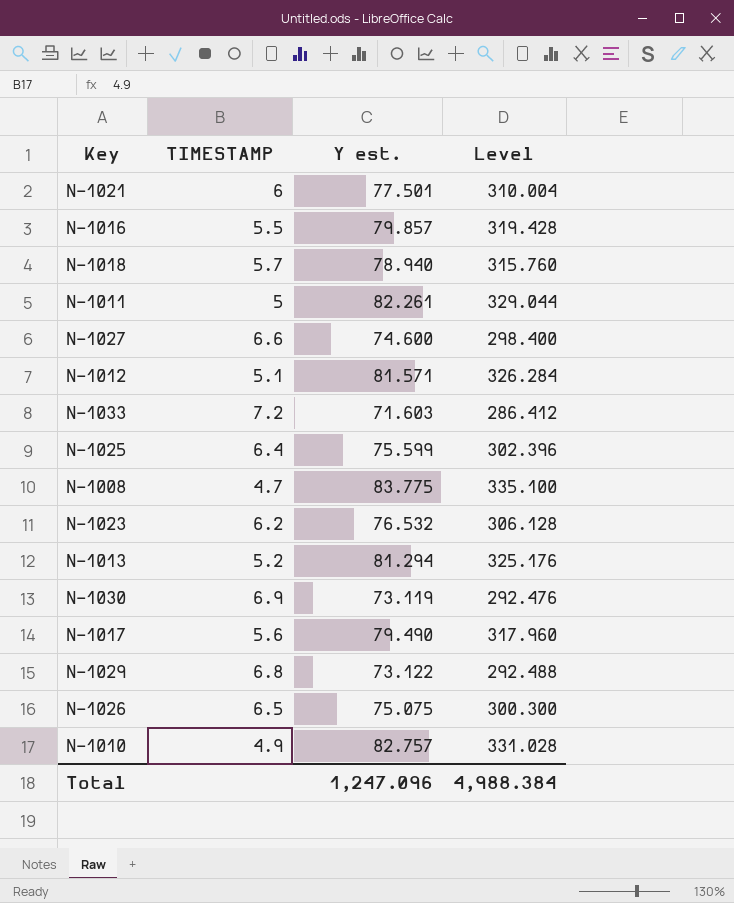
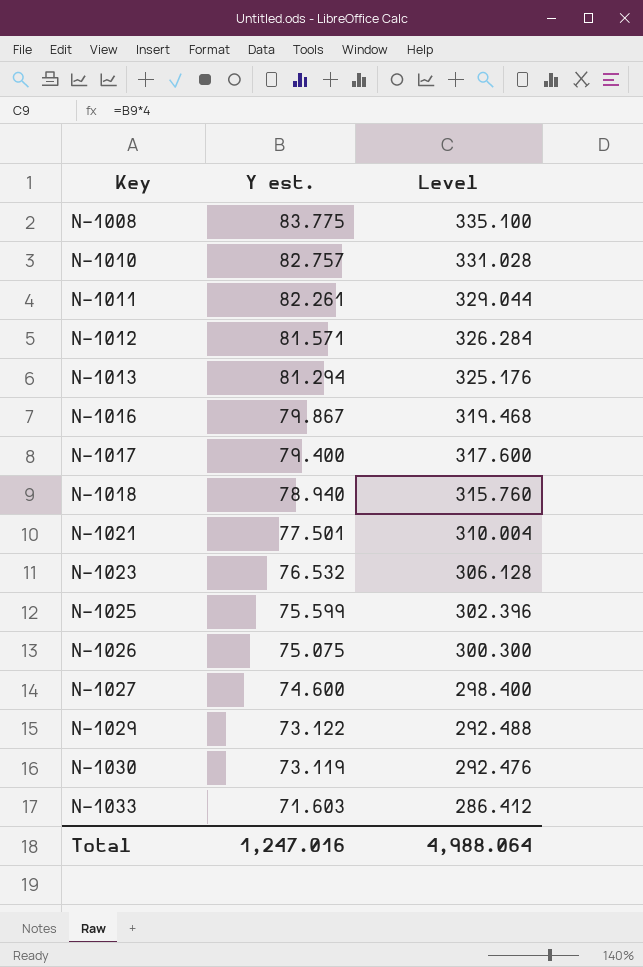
row order: none -> Key ascending
column TIMESTAMP | position: 2 -> none
N-1016 | Y est.: 79.857 -> 79.867
N-1016 | Level: 319.428 -> 319.468
N-1017 | Y est.: 79.490 -> 79.400
N-1017 | Level: 317.960 -> 317.600
Total | Y est.: 1,247.096 -> 1,247.016
Total | Level: 4,988.384 -> 4,988.064

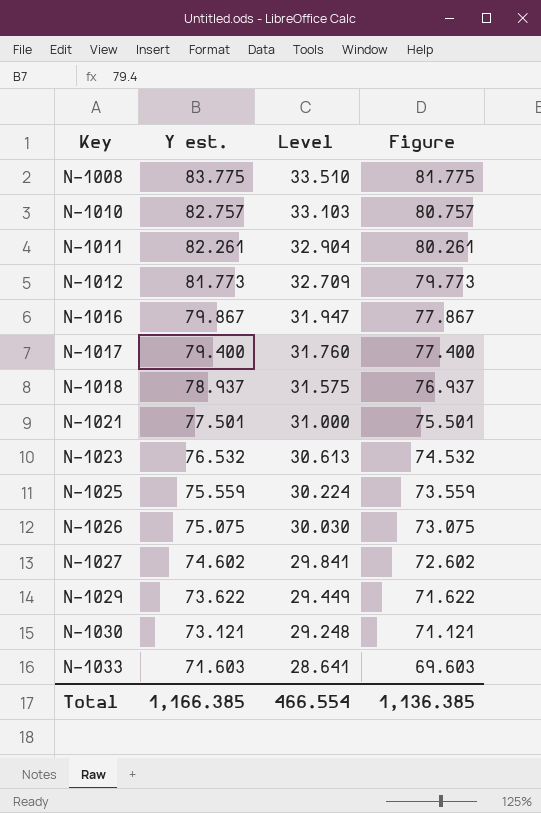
column Level | formula: [Y est.] * 4 -> [Y est.] * 0.4
column Figure | formula: none -> [Y est.] - 2
row N-1013: 81.294 | 325.176 -> none
N-1012 | Y est.: 81.571 -> 81.773
N-1018 | Y est.: 78.940 -> 78.937
N-1025 | Y est.: 75.599 -> 75.559
N-1027 | Y est.: 74.600 -> 74.602
N-1029 | Y est.: 73.122 -> 73.622
N-1030 | Y est.: 73.119 -> 73.121
Total | Y est.: 1,247.016 -> 1,166.385
Total | Level: 4,988.064 -> 466.554

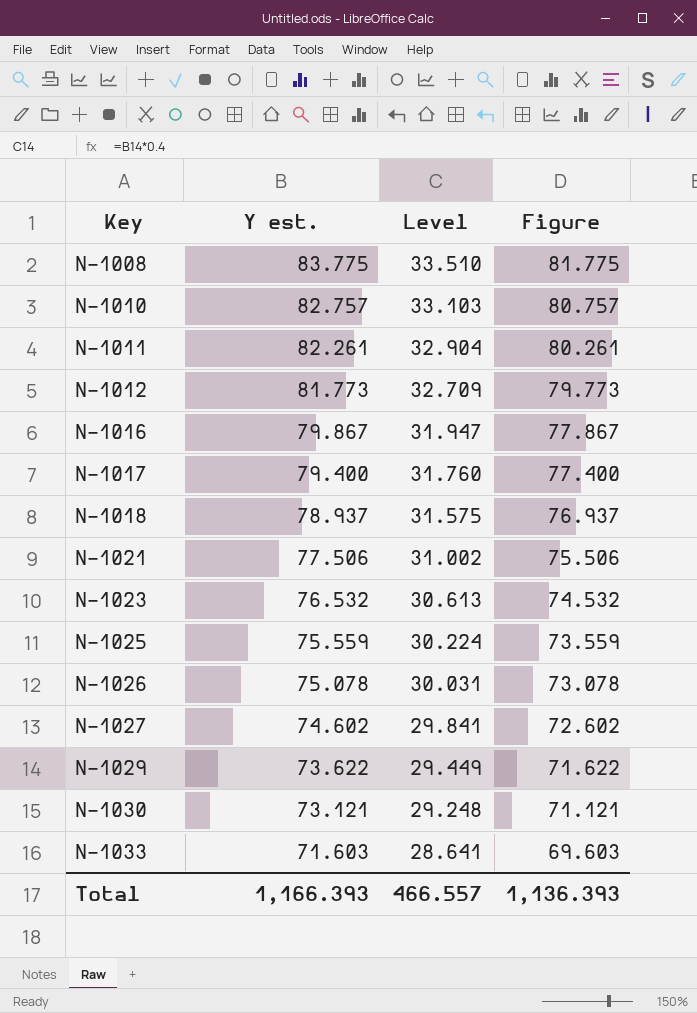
N-1021 | Y est.: 77.501 -> 77.506
N-1021 | Level: 31.000 -> 31.002
N-1021 | Figure: 75.501 -> 75.506
N-1026 | Y est.: 75.075 -> 75.078
N-1026 | Level: 30.030 -> 30.031
N-1026 | Figure: 73.075 -> 73.078
Total | Y est.: 1,166.385 -> 1,166.393
Total | Level: 466.554 -> 466.557
Total | Figure: 1,136.385 -> 1,136.393

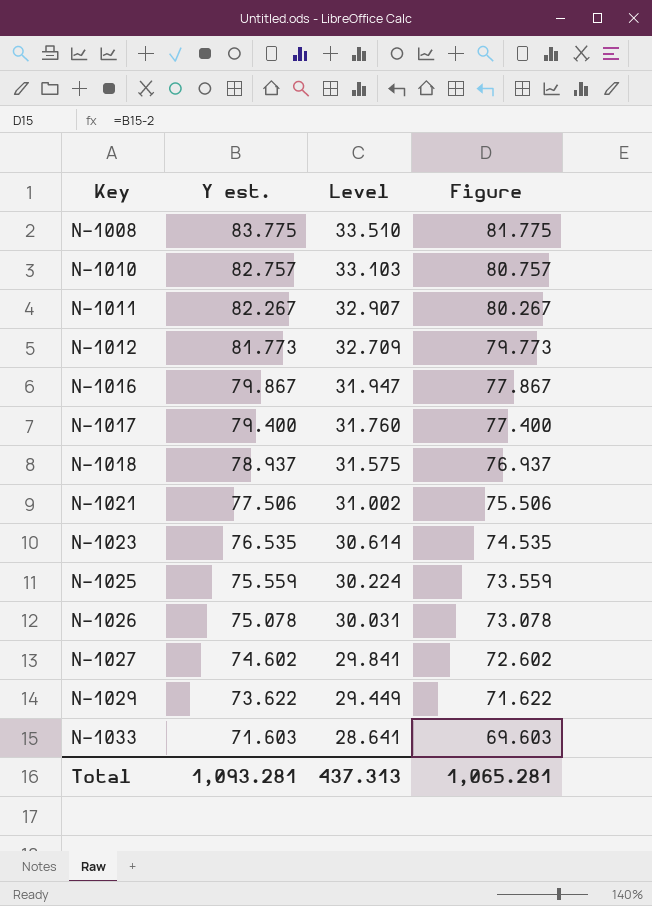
row N-1030: 73.121 | 29.248 | 71.121 -> none
N-1011 | Y est.: 82.261 -> 82.267
N-1011 | Level: 32.904 -> 32.907
N-1011 | Figure: 80.261 -> 80.267
N-1023 | Y est.: 76.532 -> 76.535
N-1023 | Level: 30.613 -> 30.614
N-1023 | Figure: 74.532 -> 74.535
Total | Y est.: 1,166.393 -> 1,093.281
Total | Level: 466.557 -> 437.313
Total | Figure: 1,136.393 -> 1,065.281

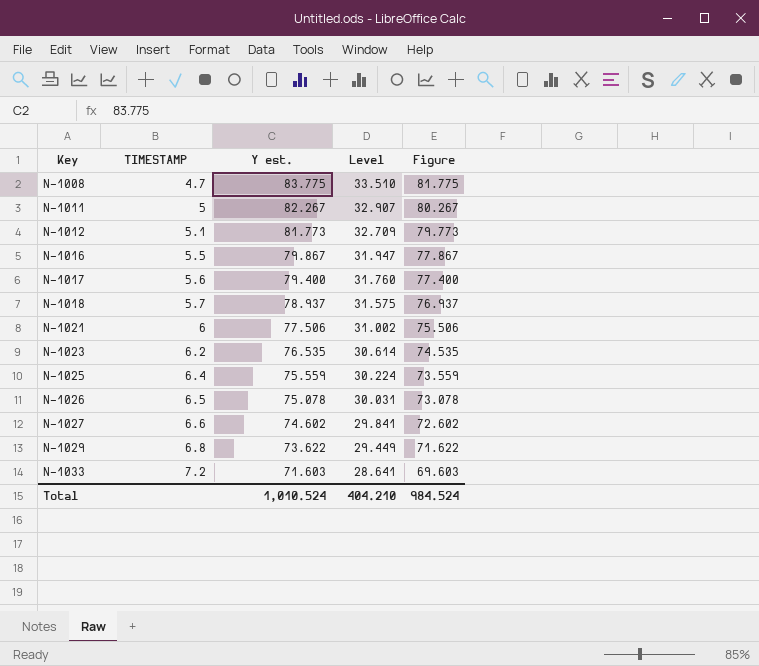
column TIMESTAMP | position: none -> 2
row N-1010: 82.757 | 33.103 | 80.757 -> none
Total | Y est.: 1,093.281 -> 1,010.524
Total | Level: 437.313 -> 404.210
Total | Figure: 1,065.281 -> 984.524

